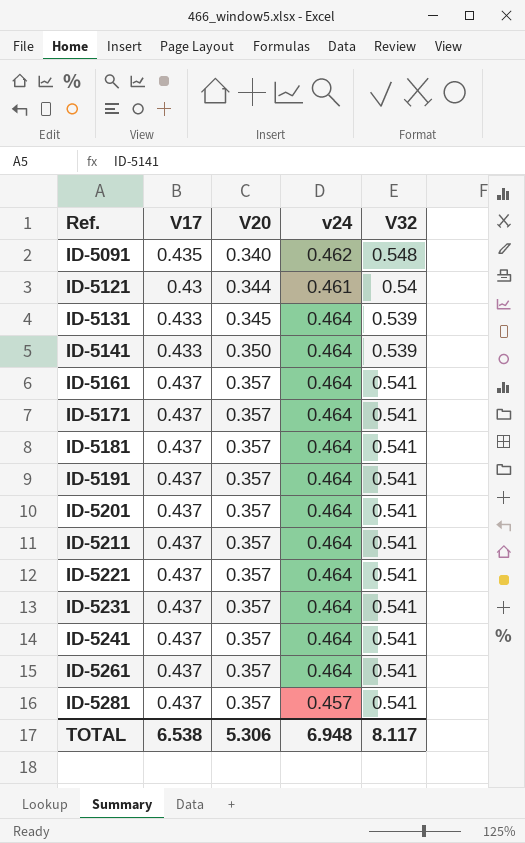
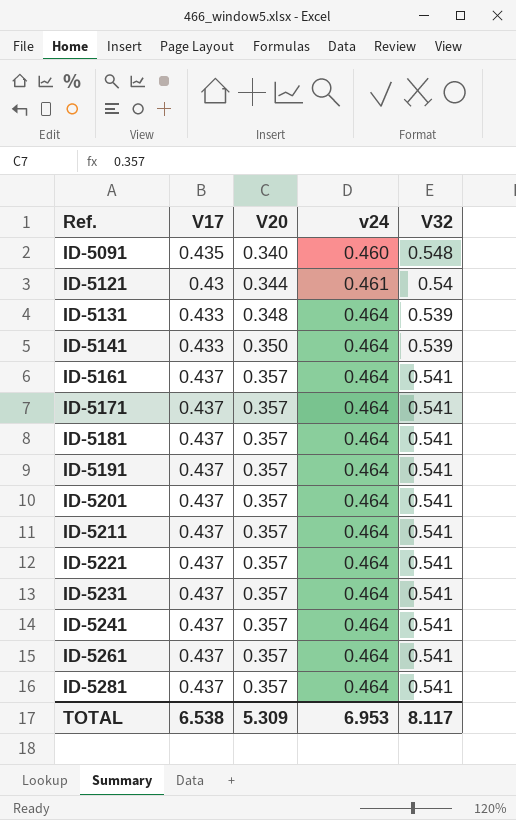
ID-5091 | v24: 0.462 -> 0.460
ID-5131 | V20: 0.345 -> 0.348
ID-5281 | v24: 0.457 -> 0.464
TOTAL | V20: 5.306 -> 5.309
TOTAL | v24: 6.948 -> 6.953

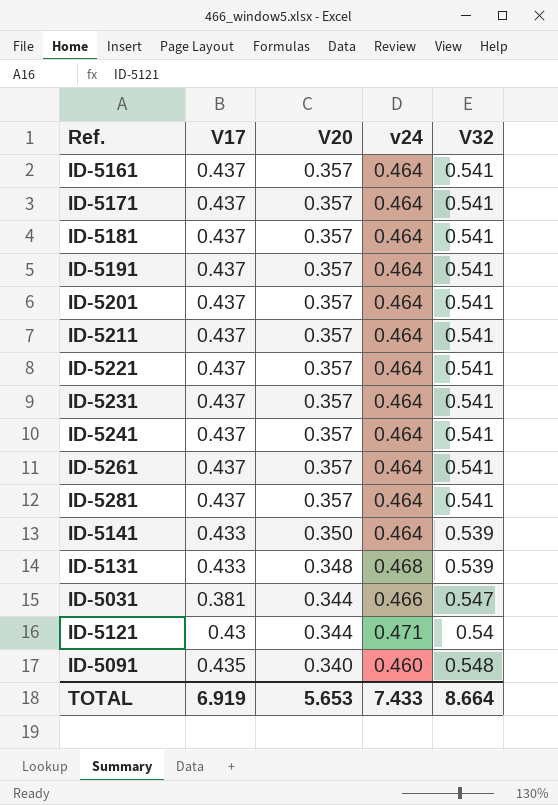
row order: Ref. ascending -> V20 descending
ID-5131 | v24: 0.464 -> 0.468
row ID-5031: none -> 0.381 | 0.344 | 0.466 | 0.547
ID-5121 | v24: 0.461 -> 0.471
TOTAL | V17: 6.538 -> 6.919
TOTAL | V20: 5.309 -> 5.653
TOTAL | v24: 6.953 -> 7.433
TOTAL | V32: 8.117 -> 8.664

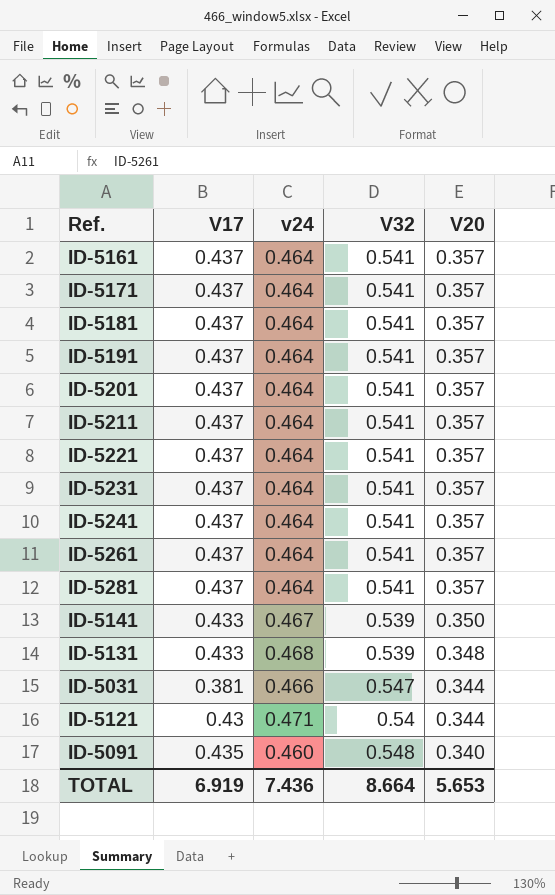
column V20 | position: 3 -> 5
ID-5141 | v24: 0.464 -> 0.467
TOTAL | v24: 7.433 -> 7.436

